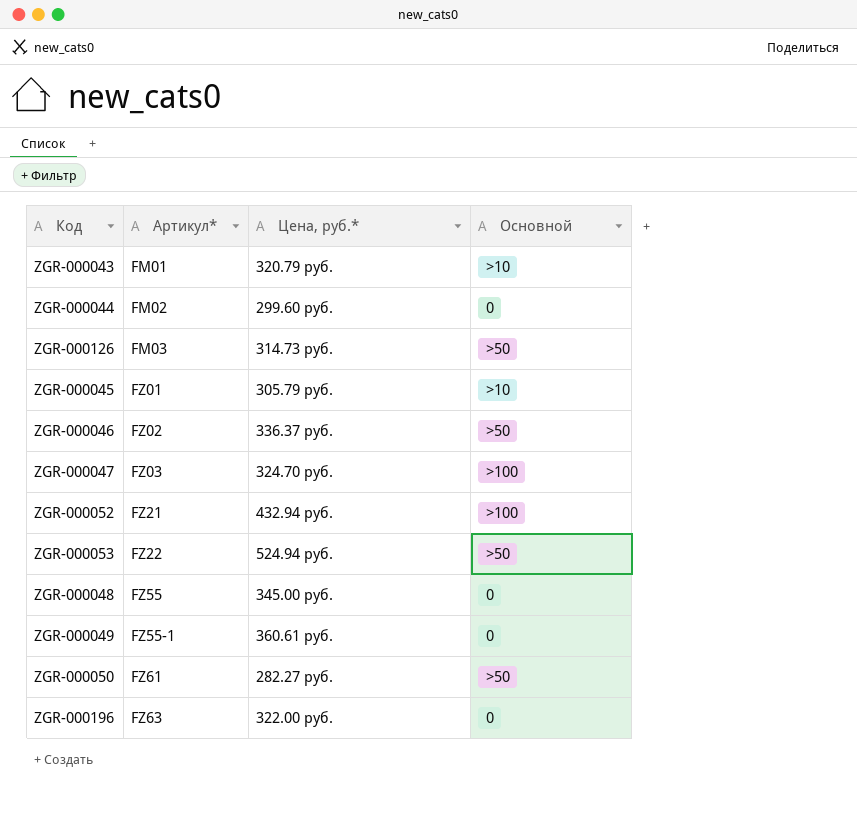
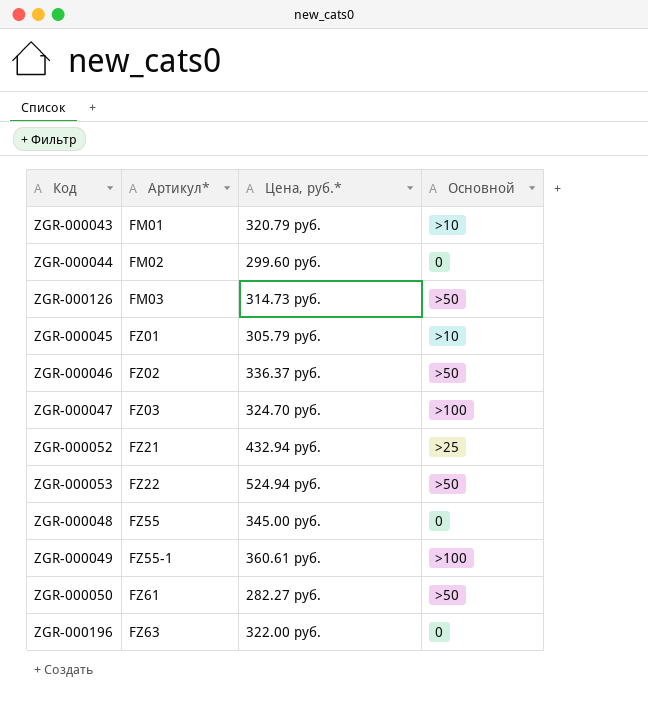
ZGR-000052 | Основной: >100 -> >25
ZGR-000049 | Основной: 0 -> >100

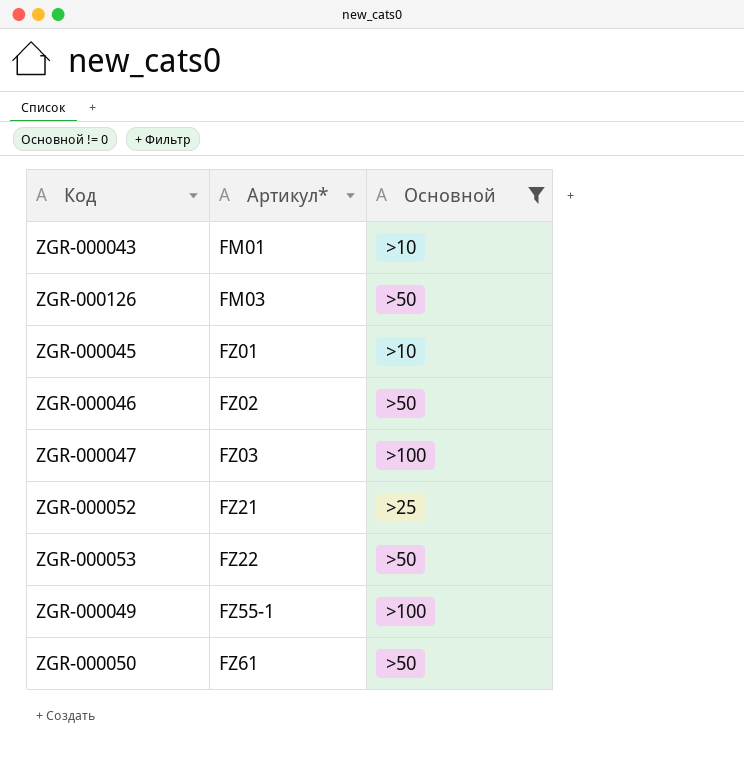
filter: none -> Основной != 0
column Цена, руб.* | position: 3 -> none

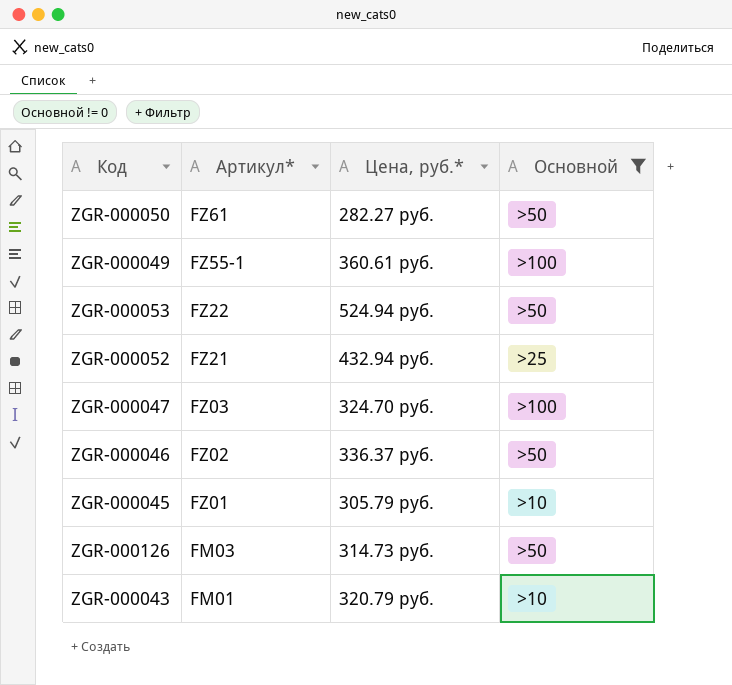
row order: Артикул* ascending -> Артикул* descending
column Цена, руб.* | position: none -> 3

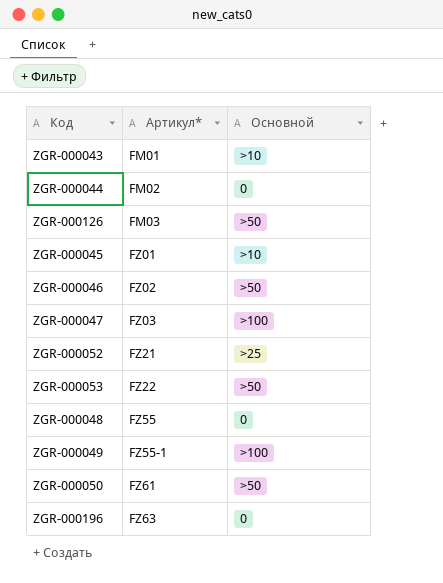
filter: Основной != 0 -> none
row order: Артикул* descending -> Артикул* ascending
column Цена, руб.* | position: 3 -> none

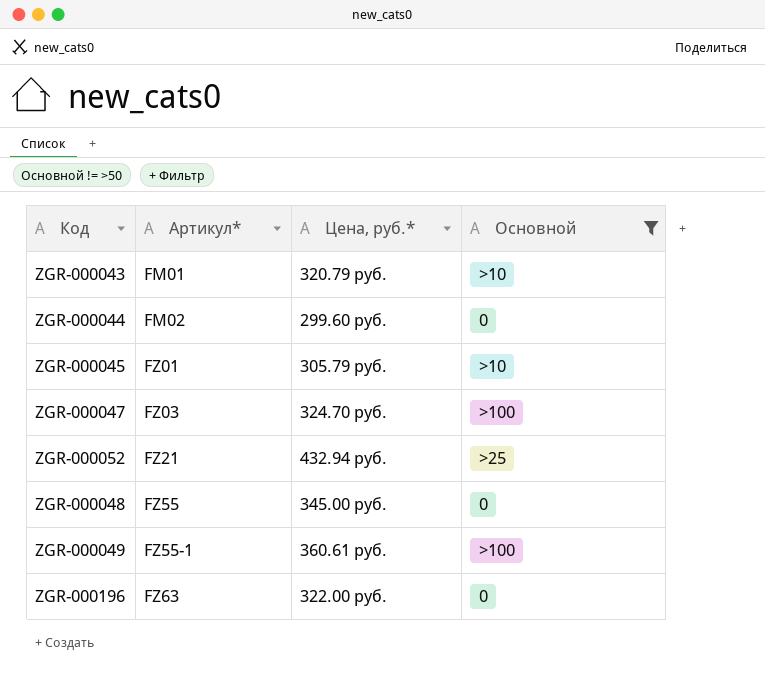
filter: none -> Основной != >50
column Цена, руб.* | position: none -> 3

